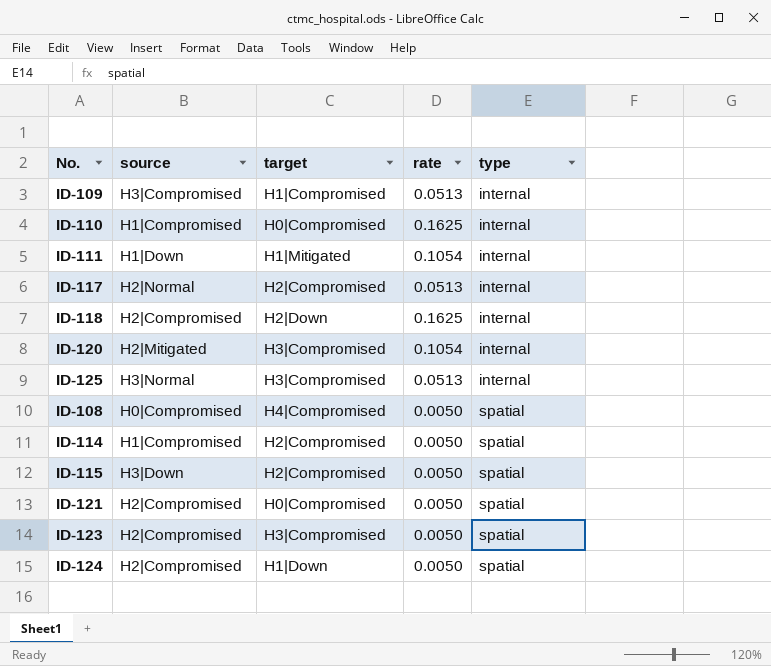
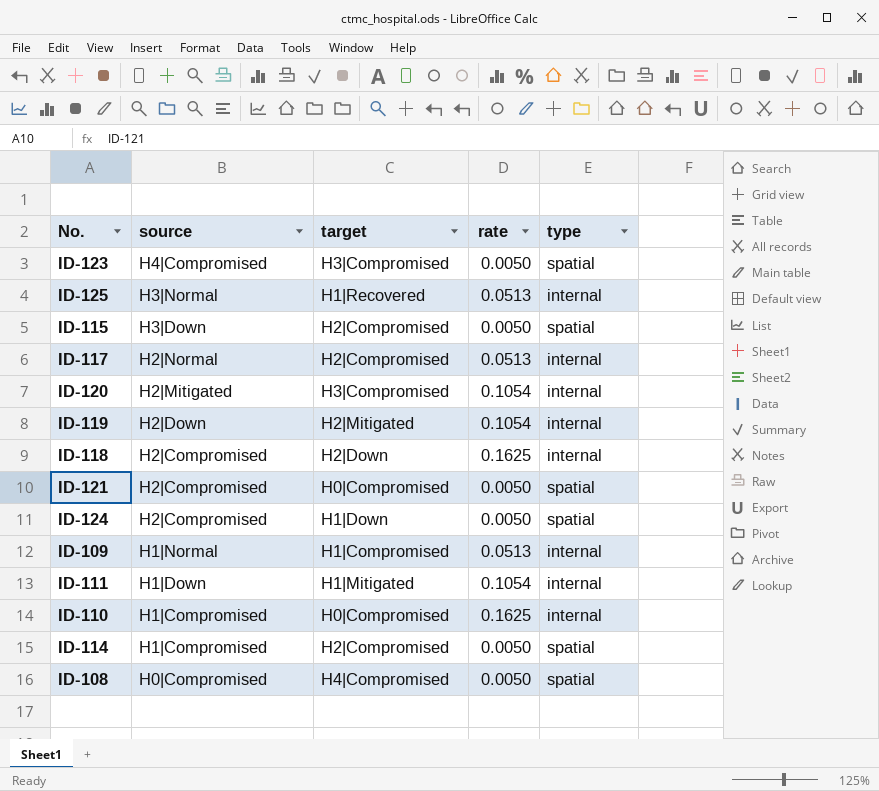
row order: type ascending -> source descending
ID-123 | source: H2|Compromised -> H4|Compromised
ID-125 | target: H3|Compromised -> H1|Recovered
row ID-119: none -> H2|Down | H2|Mitigated | 0.1054 | internal
ID-109 | source: H3|Compromised -> H1|Normal

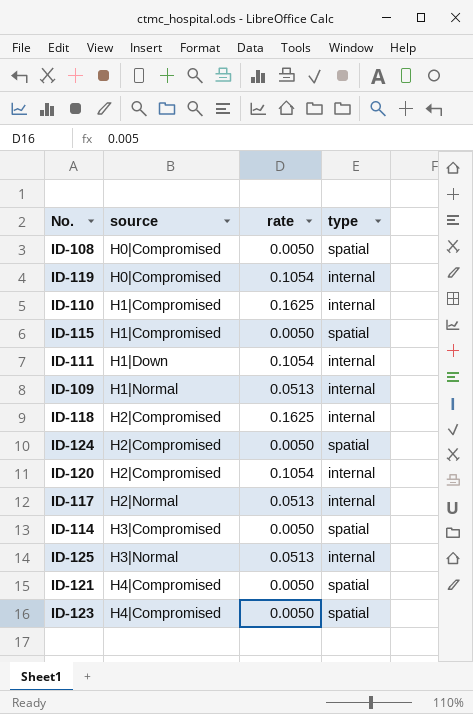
row order: source descending -> source ascending
column target | position: 3 -> none
ID-119 | source: H2|Down -> H0|Compromised
ID-115 | source: H3|Down -> H1|Compromised
ID-120 | source: H2|Mitigated -> H2|Compromised
ID-114 | source: H1|Compromised -> H3|Compromised
ID-121 | source: H2|Compromised -> H4|Compromised

